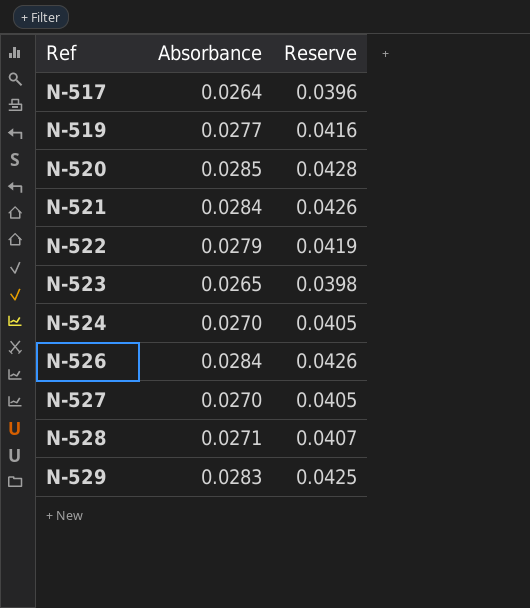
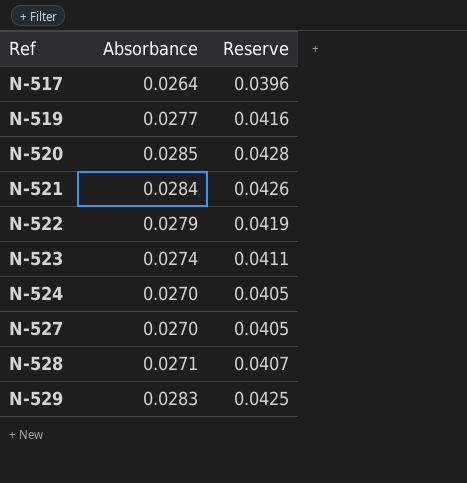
row N-526: 0.0284 | 0.0426 -> none
N-523 | Absorbance: 0.0265 -> 0.0274
N-523 | Reserve: 0.0398 -> 0.0411

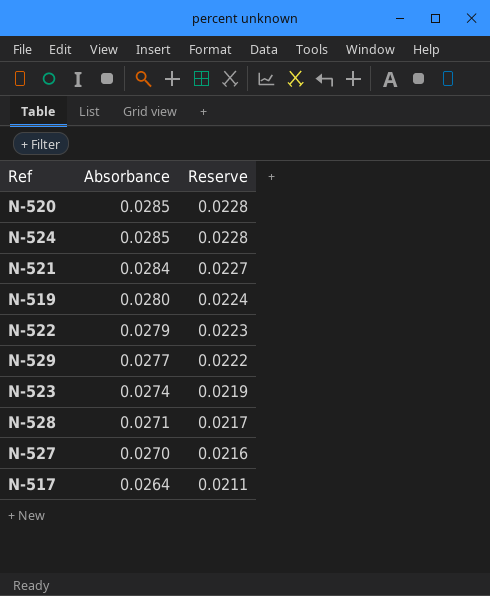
row order: Ref ascending -> Absorbance descending
column Reserve | formula: [Absorbance] * 1.5 -> [Absorbance] * 0.8
N-524 | Absorbance: 0.0270 -> 0.0285
N-519 | Absorbance: 0.0277 -> 0.0280
N-529 | Absorbance: 0.0283 -> 0.0277

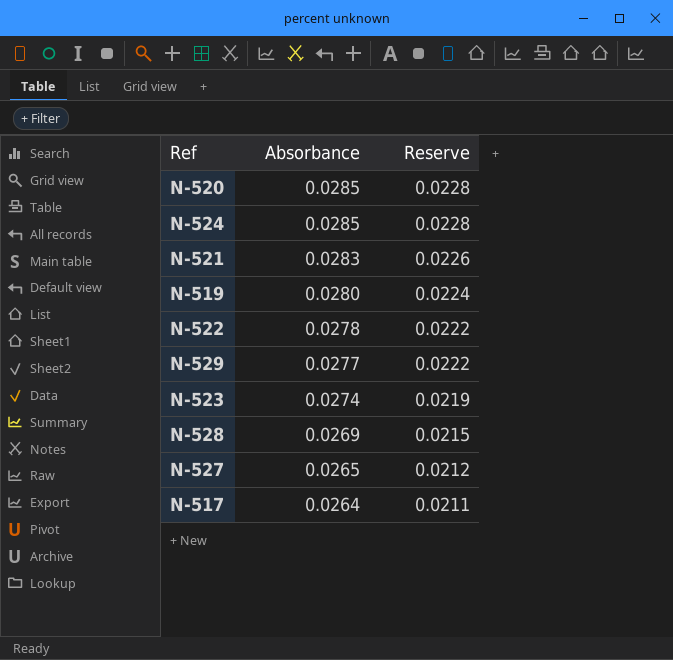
N-521 | Absorbance: 0.0284 -> 0.0283
N-521 | Reserve: 0.0227 -> 0.0226
N-522 | Absorbance: 0.0279 -> 0.0278
N-522 | Reserve: 0.0223 -> 0.0222
N-528 | Absorbance: 0.0271 -> 0.0269
N-528 | Reserve: 0.0217 -> 0.0215
N-527 | Absorbance: 0.0270 -> 0.0265
N-527 | Reserve: 0.0216 -> 0.0212

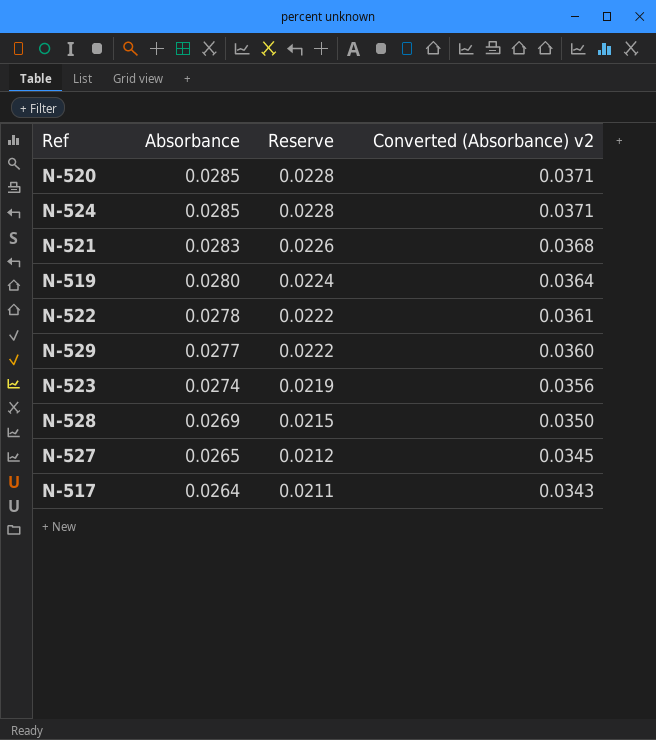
column Converted (Absorbance) v2 | formula: none -> [Absorbance] * 1.3

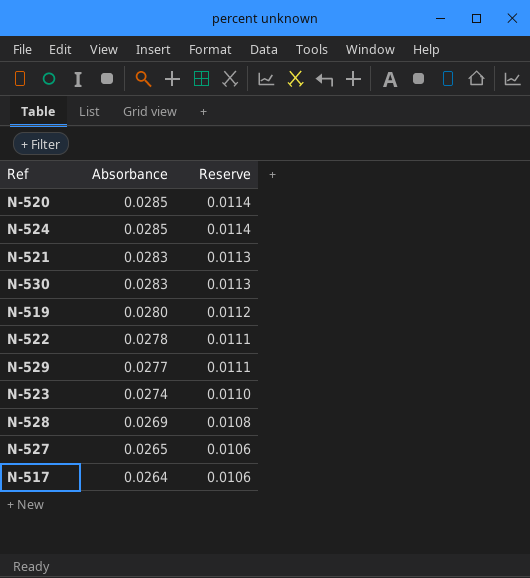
column Converted (Absorbance) v2 | formula: [Absorbance] * 1.3 -> none
column Reserve | formula: [Absorbance] * 0.8 -> [Absorbance] * 0.4
row N-530: none -> 0.0283 | 0.0113

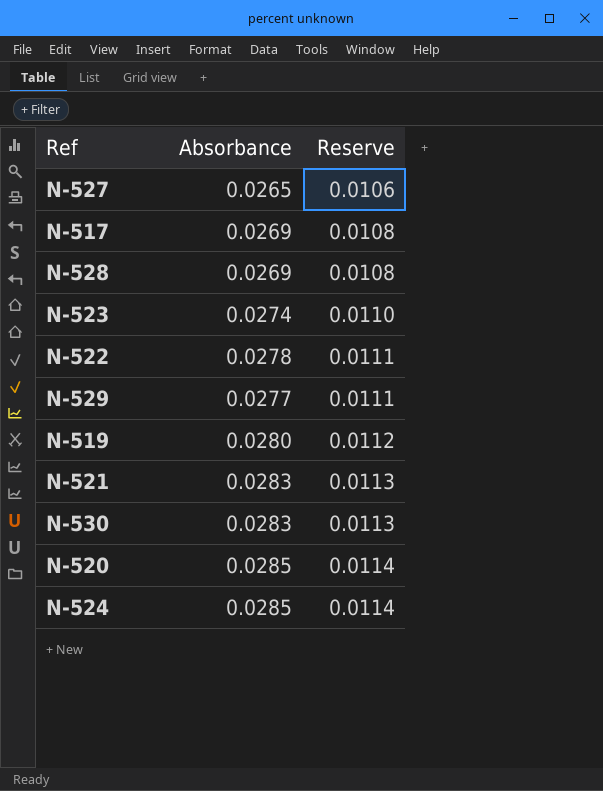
row order: Absorbance descending -> Reserve ascending
N-517 | Absorbance: 0.0264 -> 0.0269
N-517 | Reserve: 0.0106 -> 0.0108

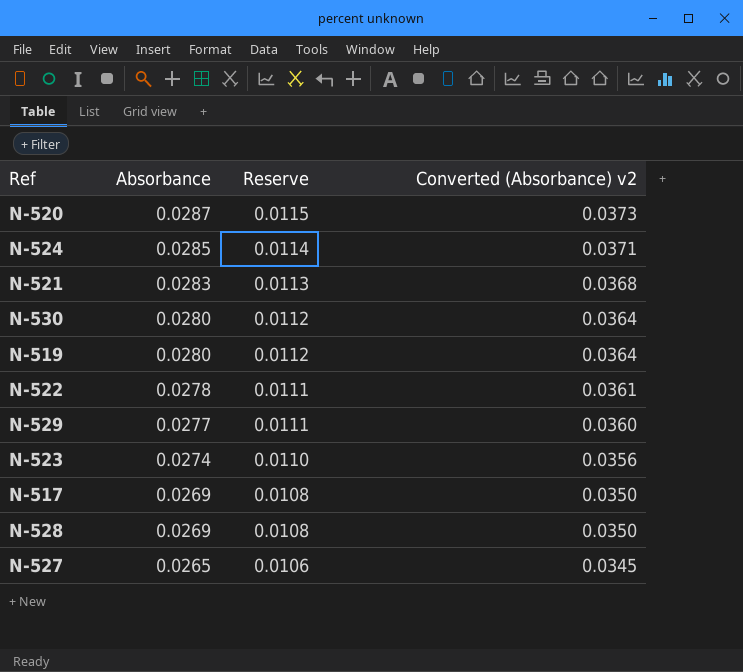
row order: Reserve ascending -> Absorbance descending
column Converted (Absorbance) v2 | formula: none -> [Absorbance] * 1.3
N-520 | Absorbance: 0.0285 -> 0.0287
N-520 | Reserve: 0.0114 -> 0.0115
N-530 | Absorbance: 0.0283 -> 0.0280
N-530 | Reserve: 0.0113 -> 0.0112

